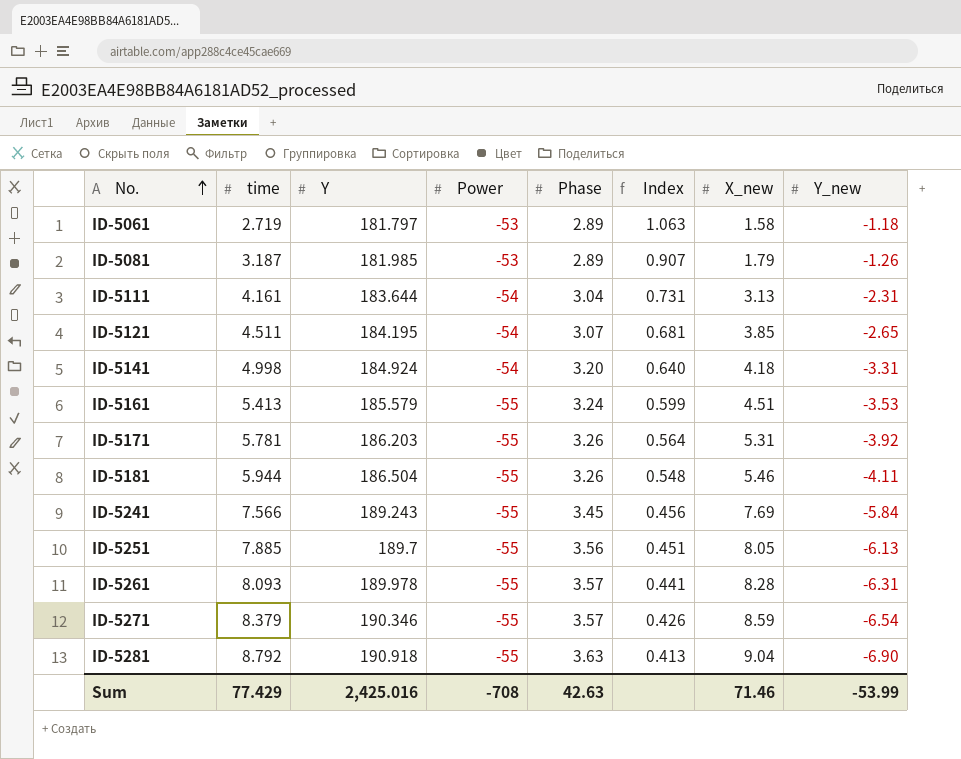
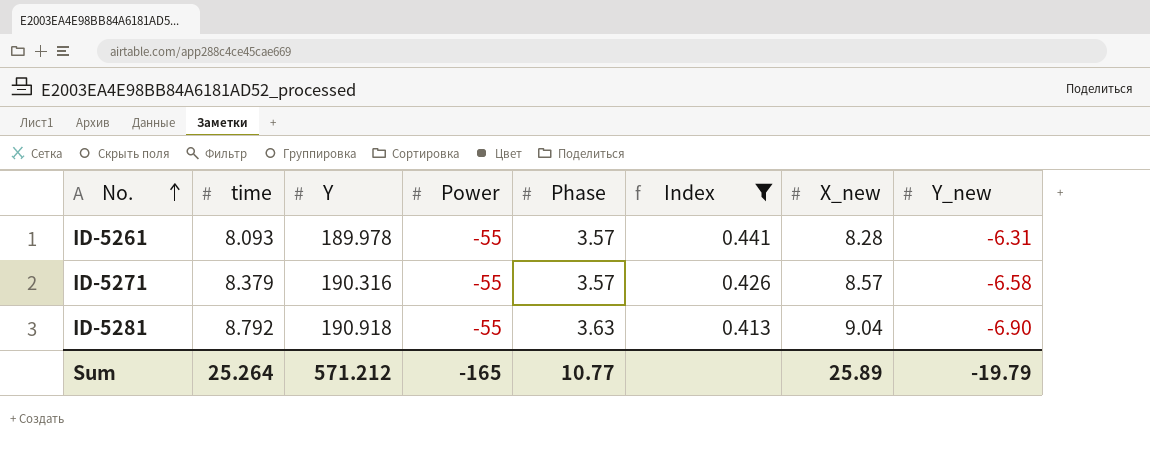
filter: none -> Index <= 0.441
ID-5271 | Y: 190.346 -> 190.316
ID-5271 | X_new: 8.59 -> 8.57
ID-5271 | Y_new: -6.54 -> -6.58
Sum | time: 77.429 -> 25.264
Sum | Y: 2,425.016 -> 571.212
Sum | Power: -708 -> -165
Sum | Phase: 42.63 -> 10.77
Sum | X_new: 71.46 -> 25.89
Sum | Y_new: -53.99 -> -19.79

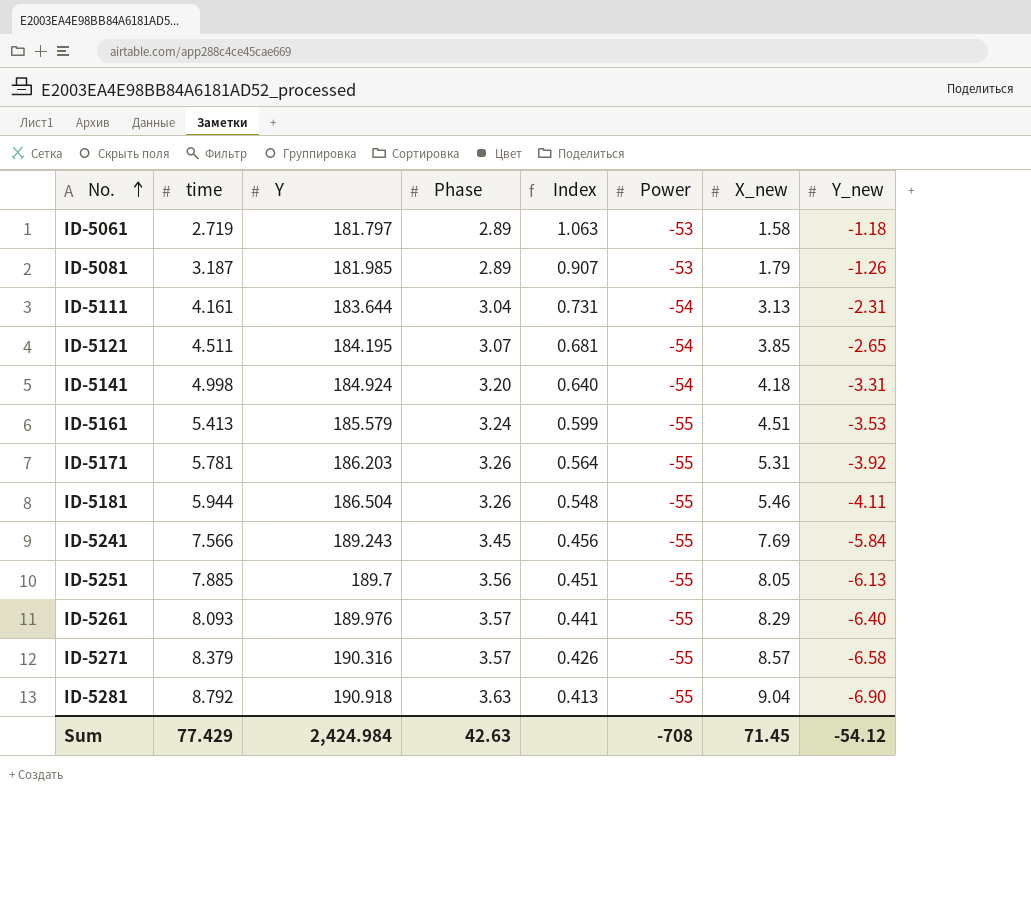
filter: Index <= 0.441 -> none
column Power | position: 4 -> 6
ID-5261 | Y: 189.978 -> 189.976
ID-5261 | X_new: 8.28 -> 8.29
ID-5261 | Y_new: -6.31 -> -6.40
Sum | time: 25.264 -> 77.429
Sum | Y: 571.212 -> 2,424.984
Sum | Phase: 10.77 -> 42.63
Sum | Power: -165 -> -708
Sum | X_new: 25.89 -> 71.45
Sum | Y_new: -19.79 -> -54.12

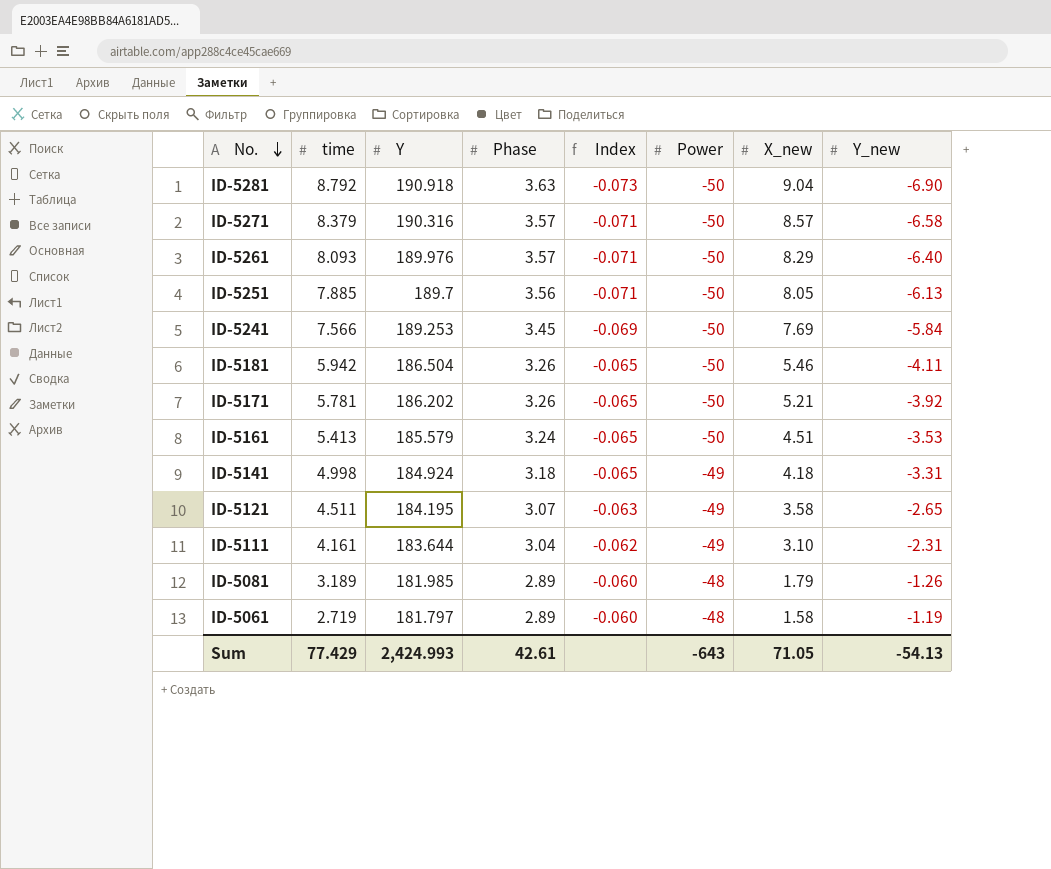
row order: No. ascending -> No. descending
column Index | formula: [Phase] / [time] -> [Phase] / [Power]
ID-5281 | Power: -55 -> -50
ID-5271 | Power: -55 -> -50
ID-5261 | Power: -55 -> -50
ID-5251 | Power: -55 -> -50
ID-5241 | Y: 189.243 -> 189.253
ID-5241 | Power: -55 -> -50
ID-5181 | time: 5.944 -> 5.942
ID-5181 | Power: -55 -> -50
ID-5171 | Y: 186.203 -> 186.202
ID-5171 | Power: -55 -> -50
ID-5171 | X_new: 5.31 -> 5.21
ID-5161 | Power: -55 -> -50
ID-5141 | Phase: 3.20 -> 3.18
ID-5141 | Power: -54 -> -49
ID-5121 | Power: -54 -> -49
ID-5121 | X_new: 3.85 -> 3.58
ID-5111 | Power: -54 -> -49
ID-5111 | X_new: 3.13 -> 3.10
ID-5081 | time: 3.187 -> 3.189
ID-5081 | Power: -53 -> -48
ID-5061 | Power: -53 -> -48
ID-5061 | Y_new: -1.18 -> -1.19
Sum | Y: 2,424.984 -> 2,424.993
Sum | Phase: 42.63 -> 42.61
Sum | Power: -708 -> -643
Sum | X_new: 71.45 -> 71.05
Sum | Y_new: -54.12 -> -54.13

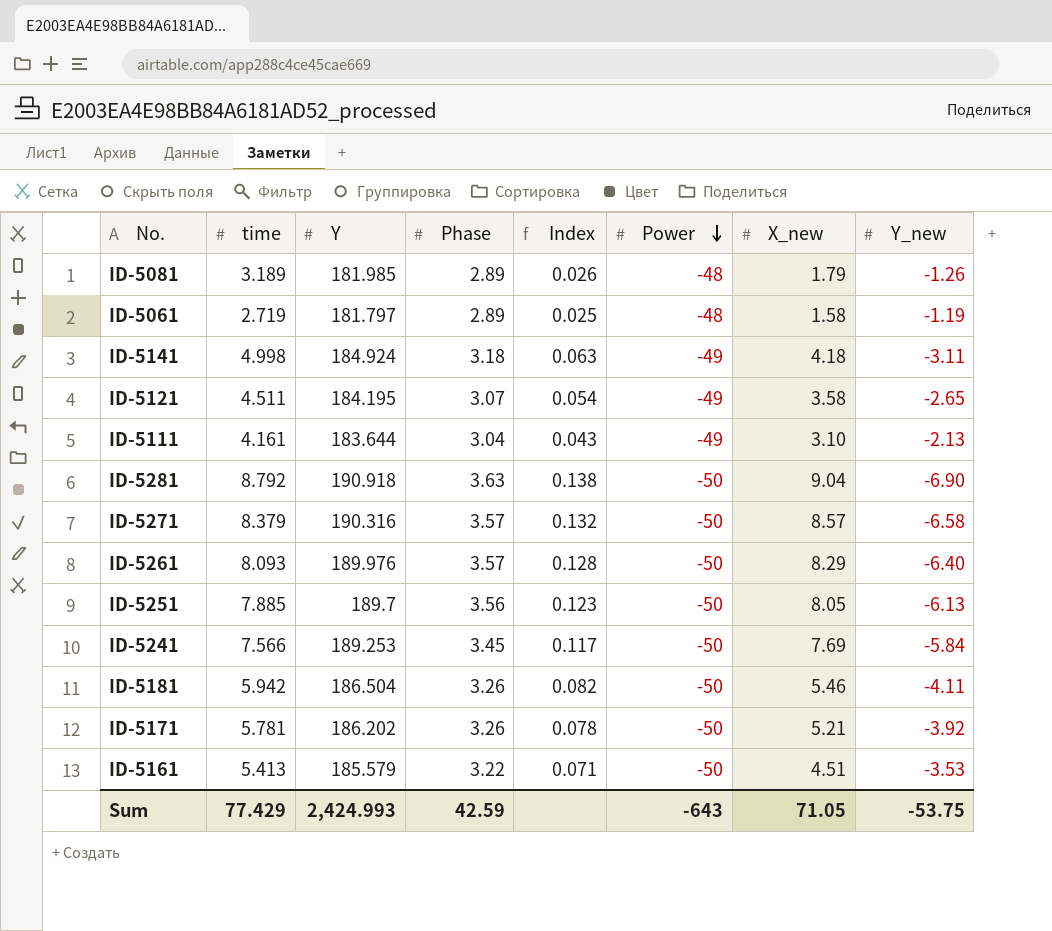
row order: No. descending -> Power descending
column Index | formula: [Phase] / [Power] -> [Y_new] / [Power]
ID-5141 | Y_new: -3.31 -> -3.11
ID-5111 | Y_new: -2.31 -> -2.13
ID-5161 | Phase: 3.24 -> 3.22
Sum | Phase: 42.61 -> 42.59
Sum | Y_new: -54.13 -> -53.75

